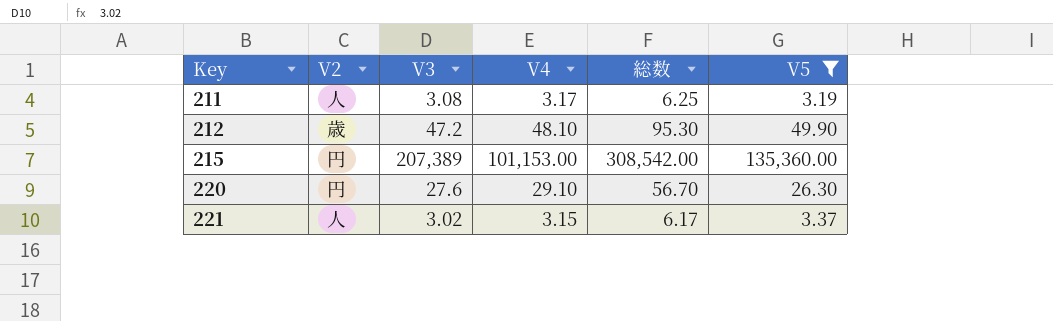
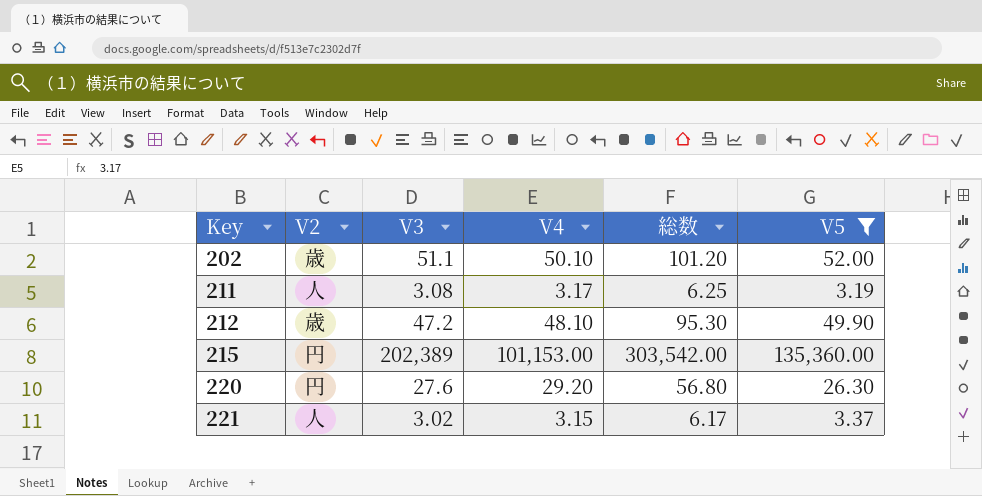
row 202: none -> 歳 | 51.1 | 50.10 | 101.20 | 52.00
215 | V3: 207,389 -> 202,389
215 | 総数: 308,542.00 -> 303,542.00
220 | V4: 29.10 -> 29.20
220 | 総数: 56.70 -> 56.80

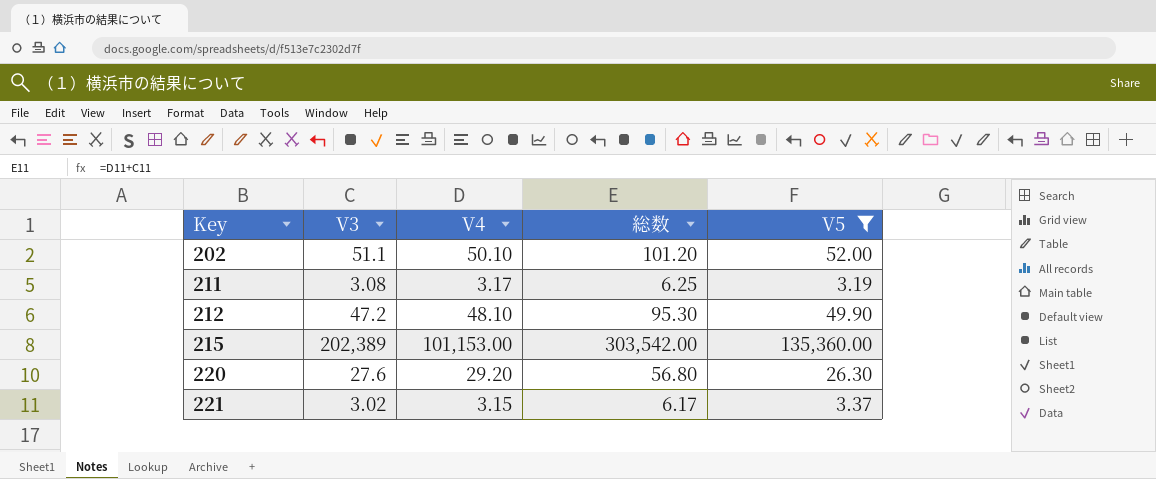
column V2 | position: 2 -> none

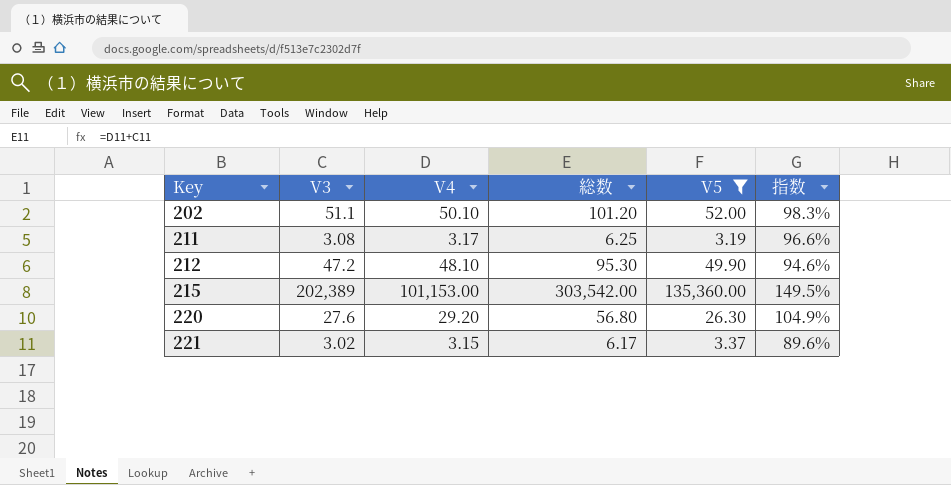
column 指数 | formula: none -> [V3] / [V5]

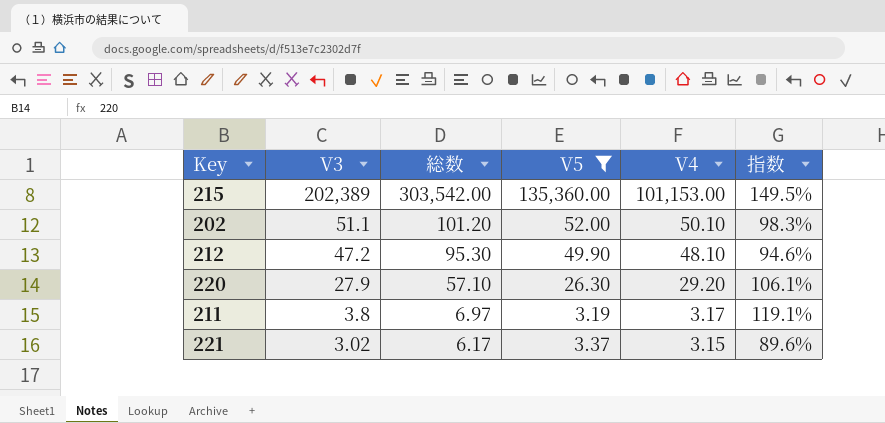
row order: Key ascending -> V3 descending
column V4 | position: 3 -> 5
220 | V3: 27.6 -> 27.9
220 | 総数: 56.80 -> 57.10
220 | 指数: 104.9% -> 106.1%
211 | V3: 3.08 -> 3.8
211 | 総数: 6.25 -> 6.97
211 | 指数: 96.6% -> 119.1%

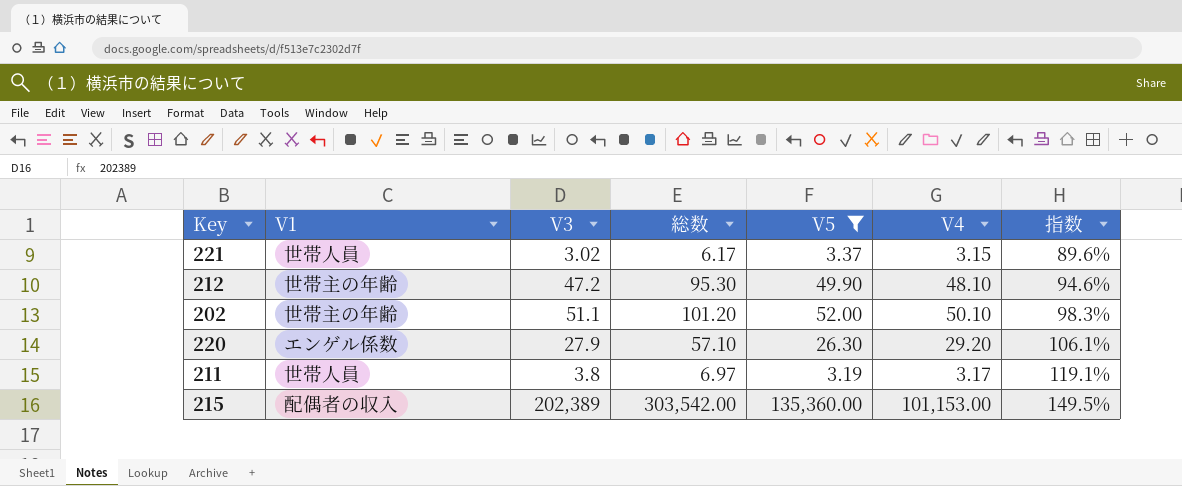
row order: V3 descending -> 指数 ascending
column V1 | position: none -> 2

